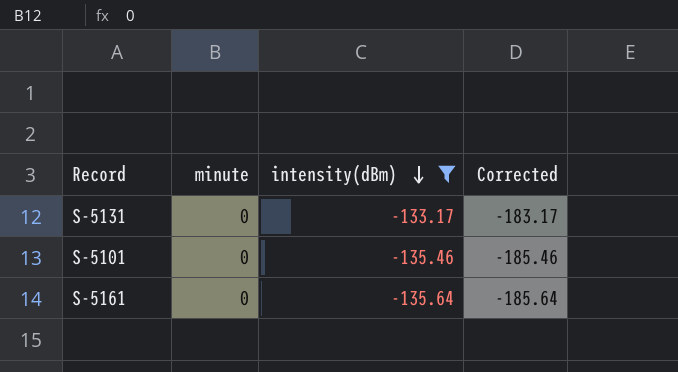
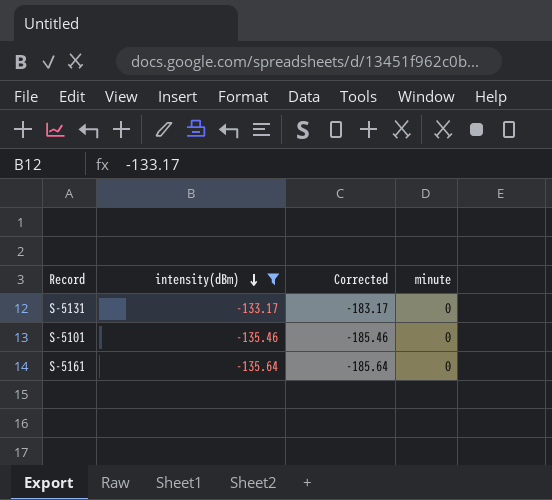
column minute | position: 2 -> 4

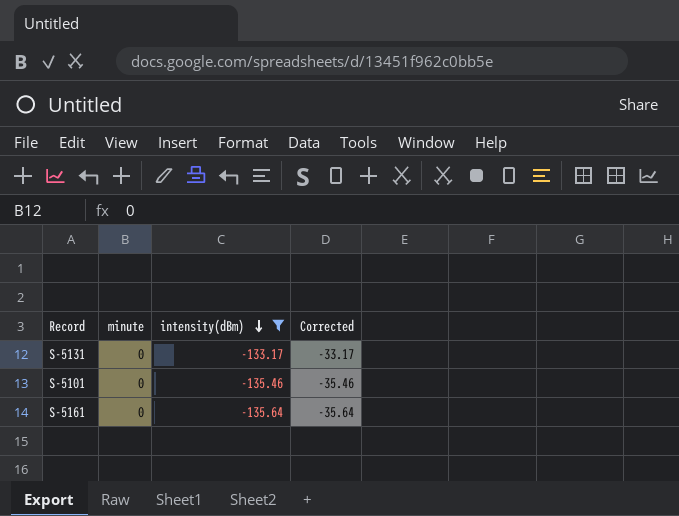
column minute | position: 4 -> 2
column Corrected | formula: [intensity(dBm)] - 50 -> [intensity(dBm)] + 100

